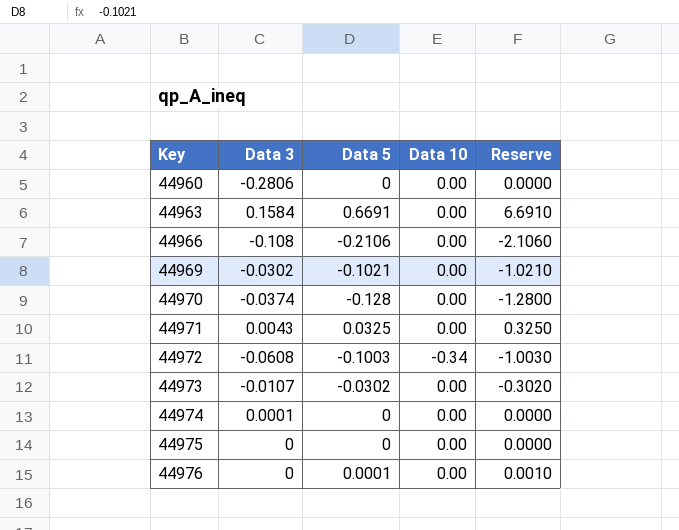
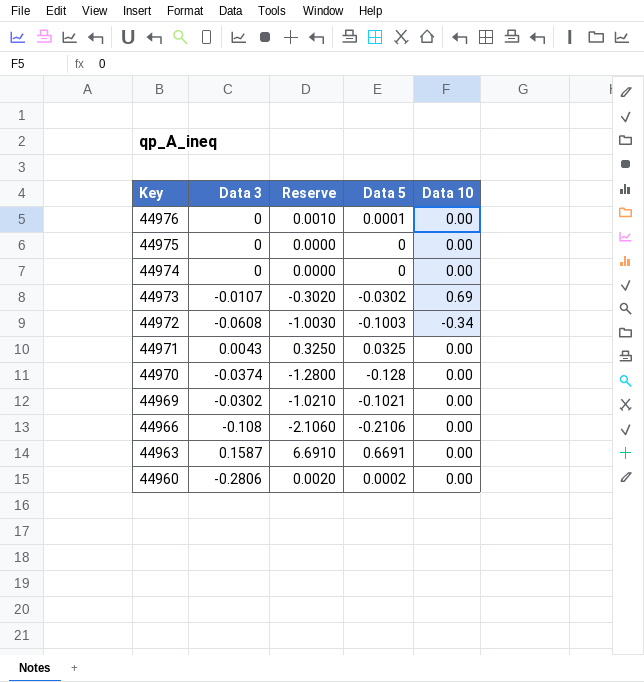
row order: Key ascending -> Key descending
column Reserve | position: 5 -> 3
44974 | Data 3: 0.0001 -> 0
44973 | Data 10: 0.00 -> 0.69
44963 | Data 3: 0.1584 -> 0.1587
44960 | Reserve: 0.0000 -> 0.0020
44960 | Data 5: 0 -> 0.0002

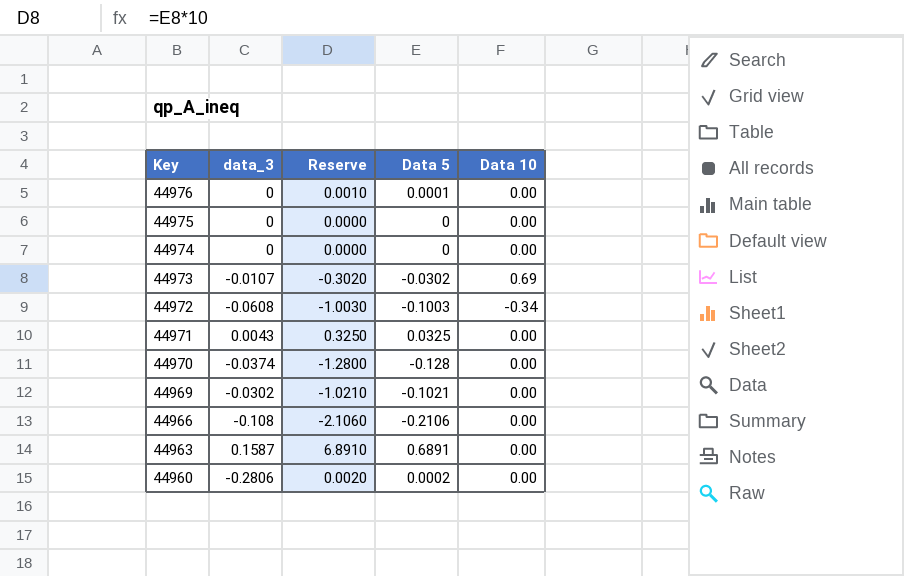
column name: Data 3 -> data_3
44963 | Reserve: 6.6910 -> 6.8910
44963 | Data 5: 0.6691 -> 0.6891

